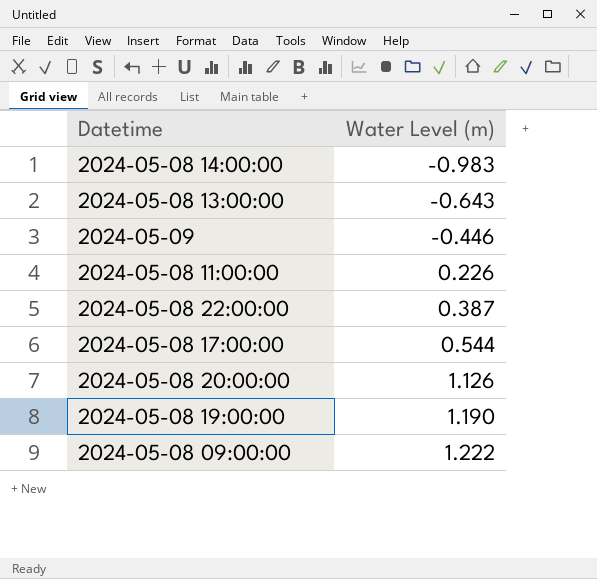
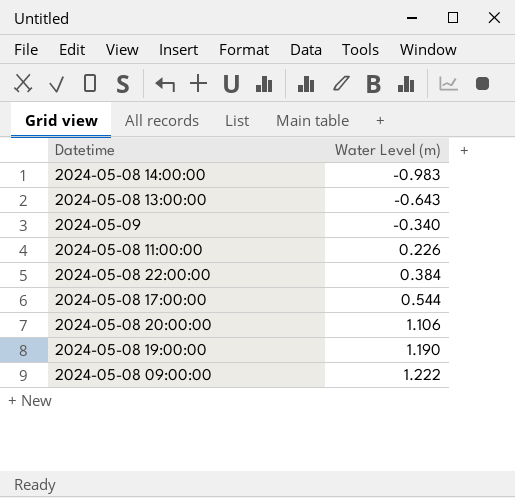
2024-05-09 | Water Level (m): -0.446 -> -0.340
2024-05-08 22:00:00 | Water Level (m): 0.387 -> 0.384
2024-05-08 20:00:00 | Water Level (m): 1.126 -> 1.106

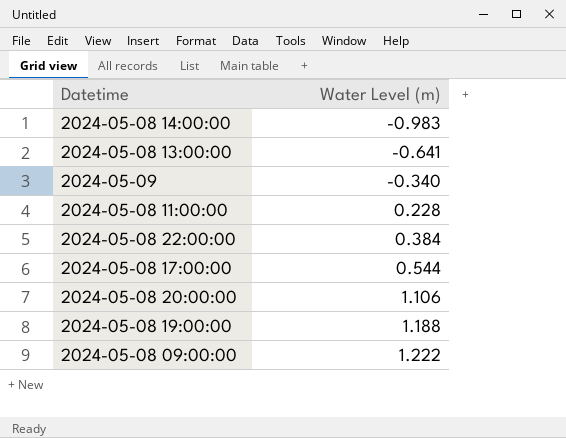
2024-05-08 13:00:00 | Water Level (m): -0.643 -> -0.641
2024-05-08 11:00:00 | Water Level (m): 0.226 -> 0.228
2024-05-08 19:00:00 | Water Level (m): 1.190 -> 1.188

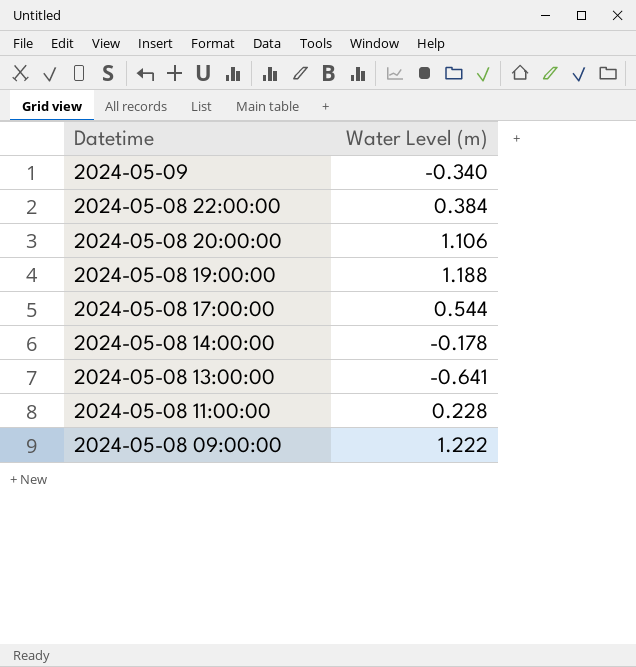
row order: Water Level (m) ascending -> Datetime descending
2024-05-08 14:00:00 | Water Level (m): -0.983 -> -0.178

